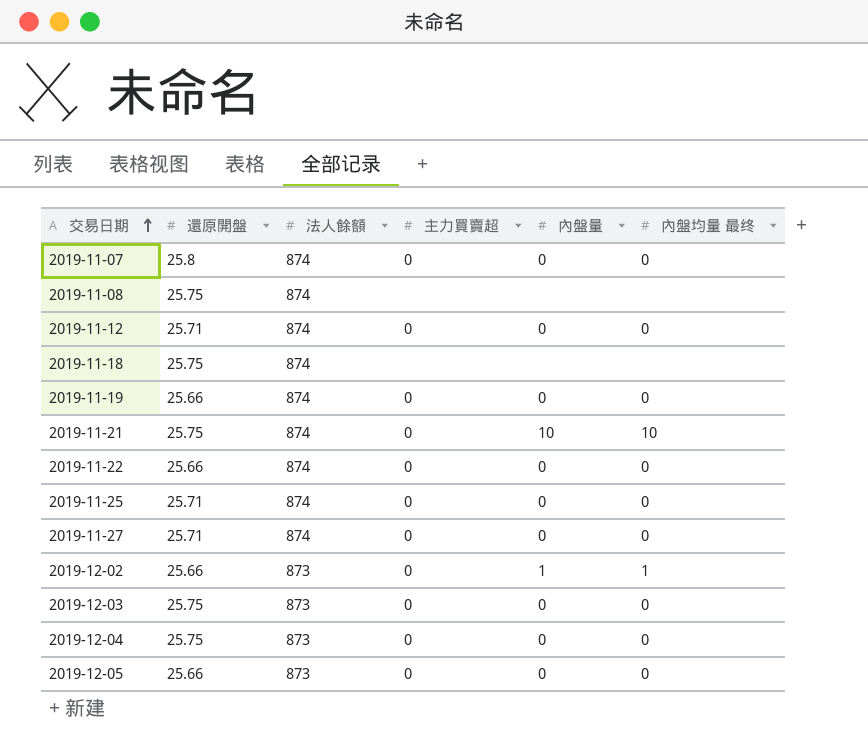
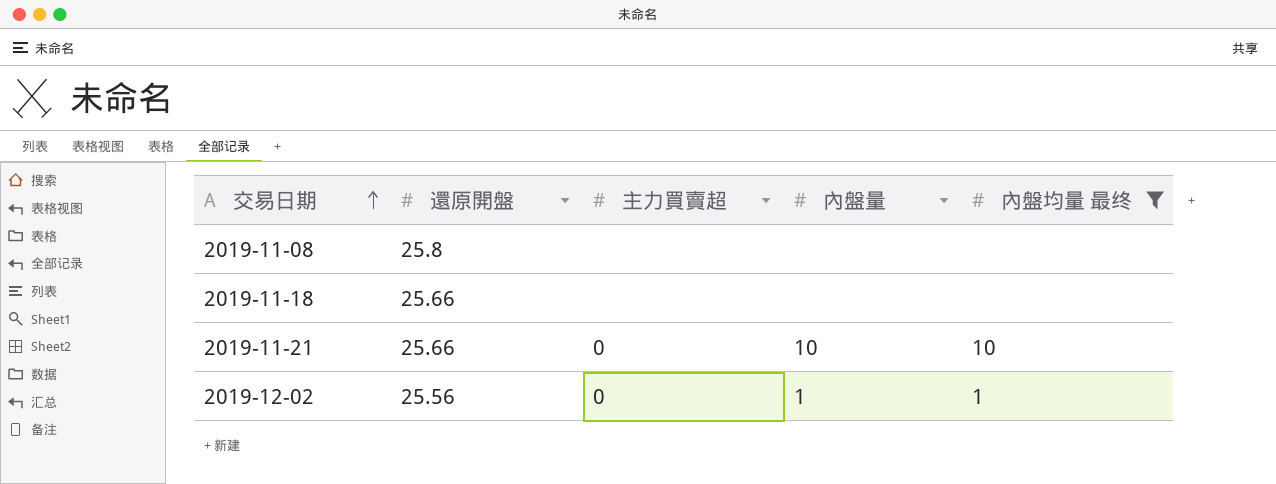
filter: none -> 內盤均量 最终 != 0
column 法人餘額 | position: 3 -> none
2019-11-08 | 還原開盤: 25.75 -> 25.8
2019-11-18 | 還原開盤: 25.75 -> 25.66
2019-11-21 | 還原開盤: 25.75 -> 25.66
2019-12-02 | 還原開盤: 25.66 -> 25.56

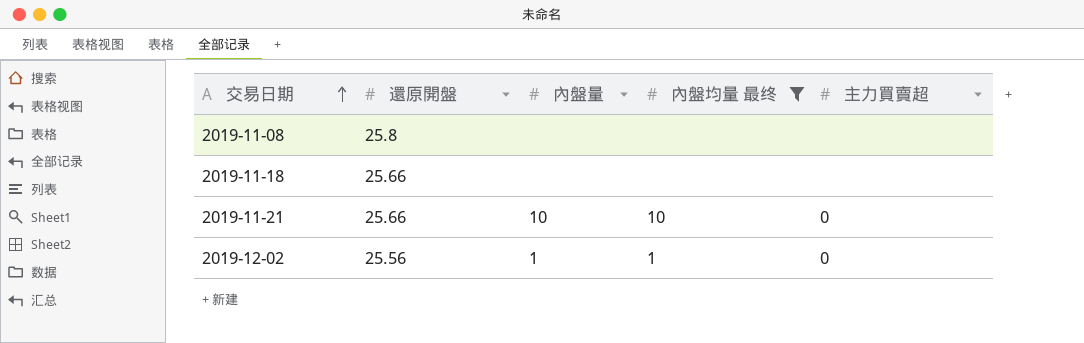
column 主力買賣超 | position: 3 -> 5

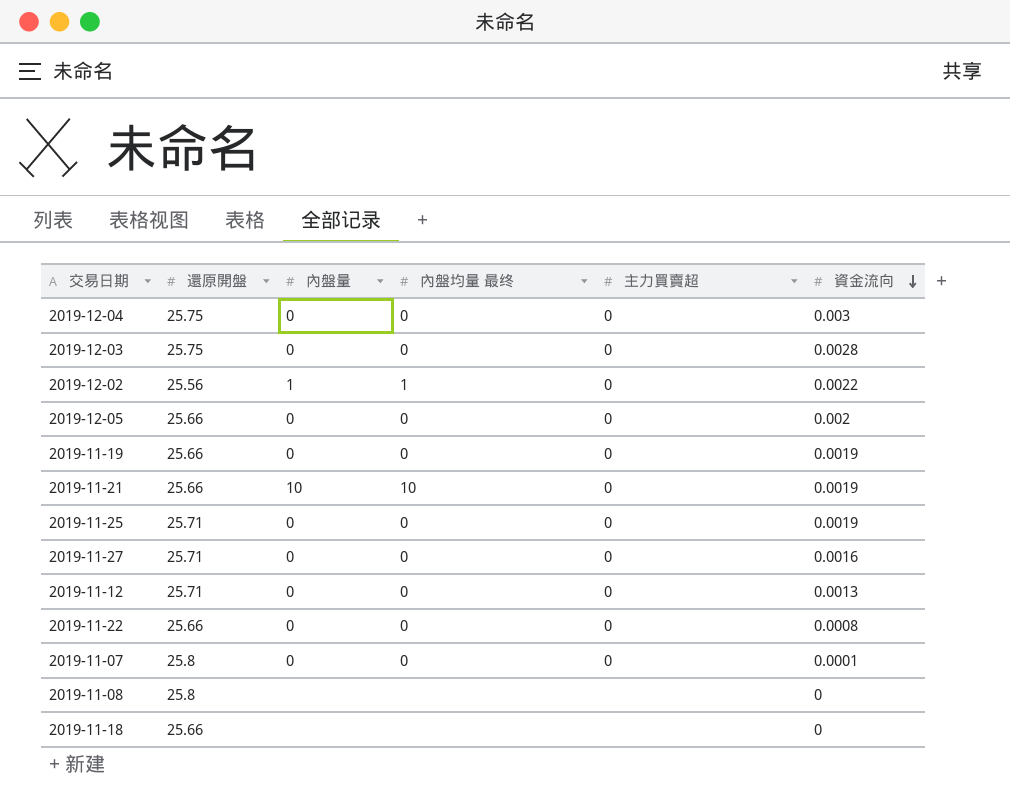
filter: 內盤均量 最终 != 0 -> none
row order: 交易日期 ascending -> 資金流向 descending
column 資金流向 | position: none -> 6

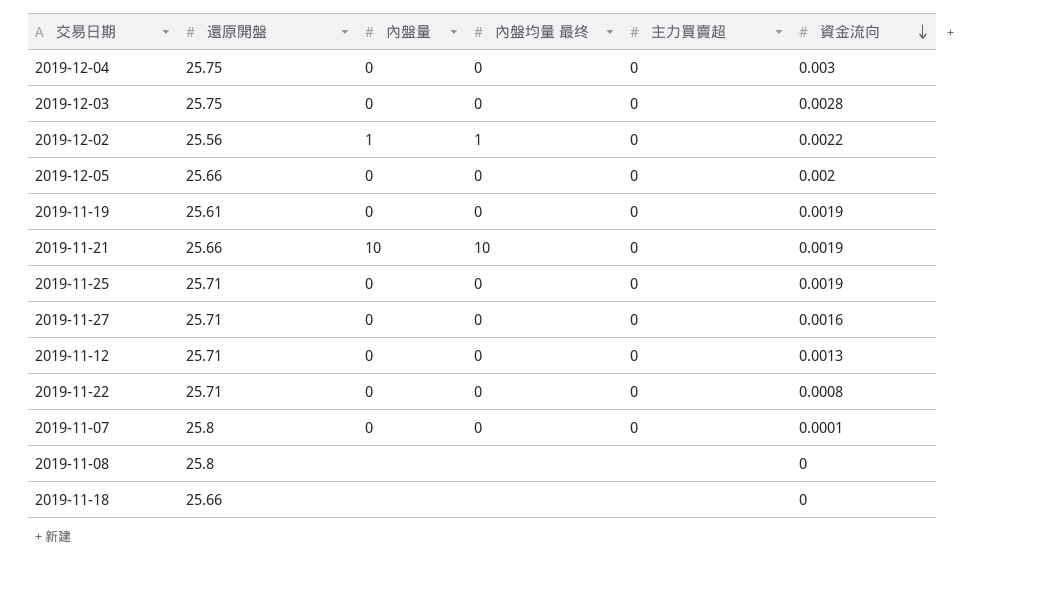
2019-11-19 | 還原開盤: 25.66 -> 25.61
2019-11-22 | 還原開盤: 25.66 -> 25.71

